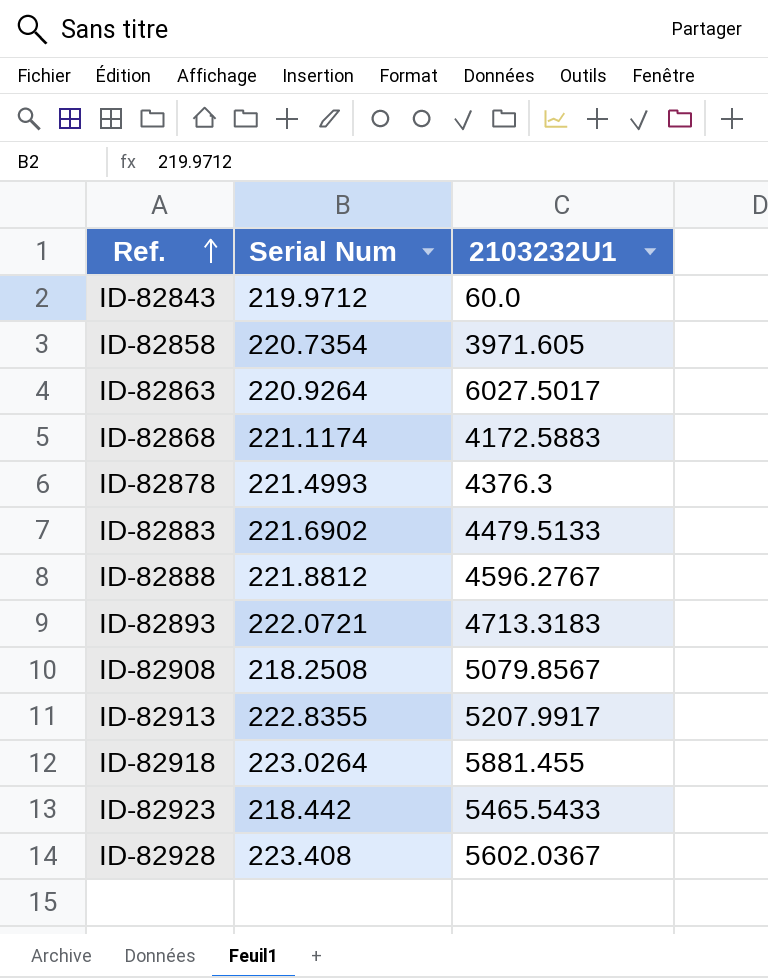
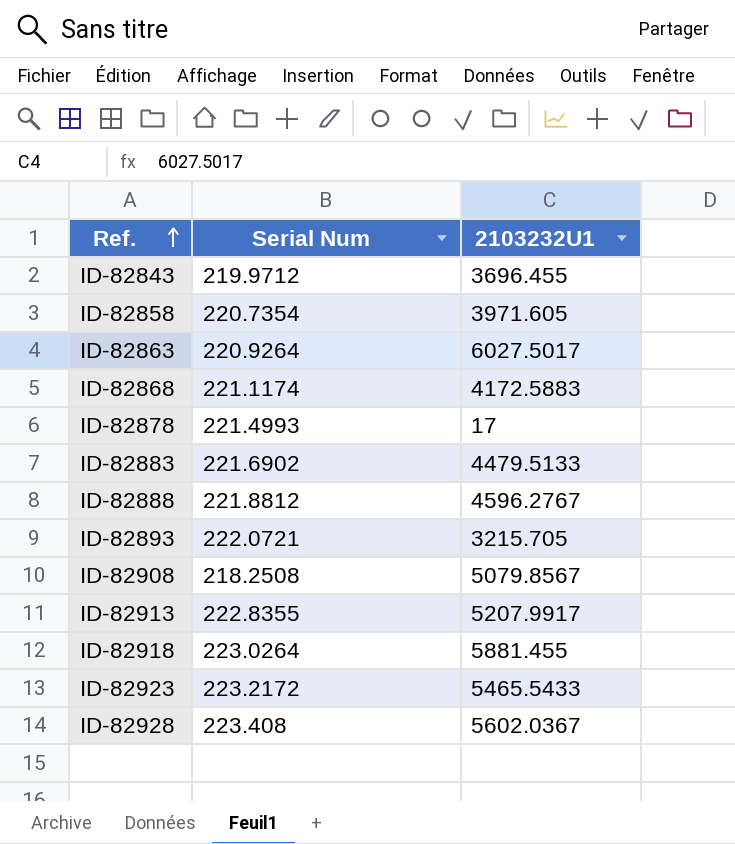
ID-82843 | 2103232U1: 60.0 -> 3696.455
ID-82878 | 2103232U1: 4376.3 -> 17
ID-82893 | 2103232U1: 4713.3183 -> 3215.705
ID-82923 | Serial Num: 218.442 -> 223.2172

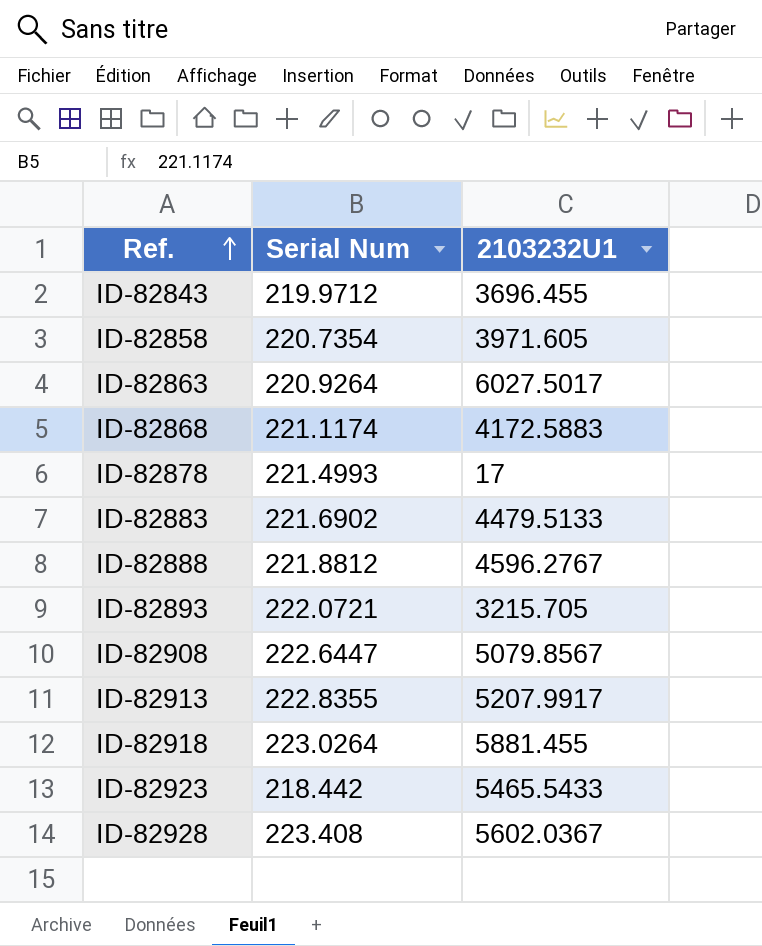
ID-82908 | Serial Num: 218.2508 -> 222.6447
ID-82923 | Serial Num: 223.2172 -> 218.442

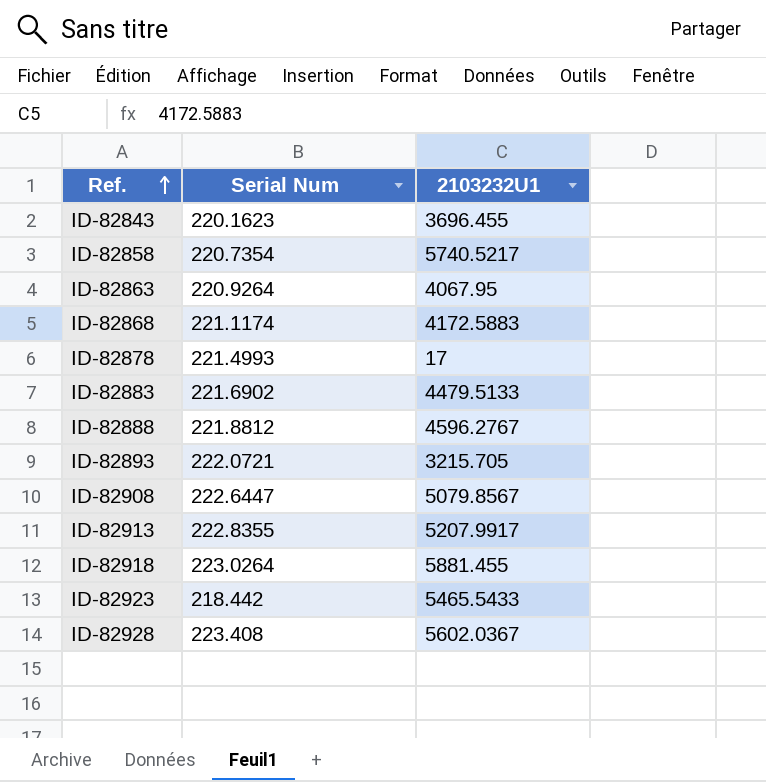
ID-82843 | Serial Num: 219.9712 -> 220.1623
ID-82858 | 2103232U1: 3971.605 -> 5740.5217
ID-82863 | 2103232U1: 6027.5017 -> 4067.95

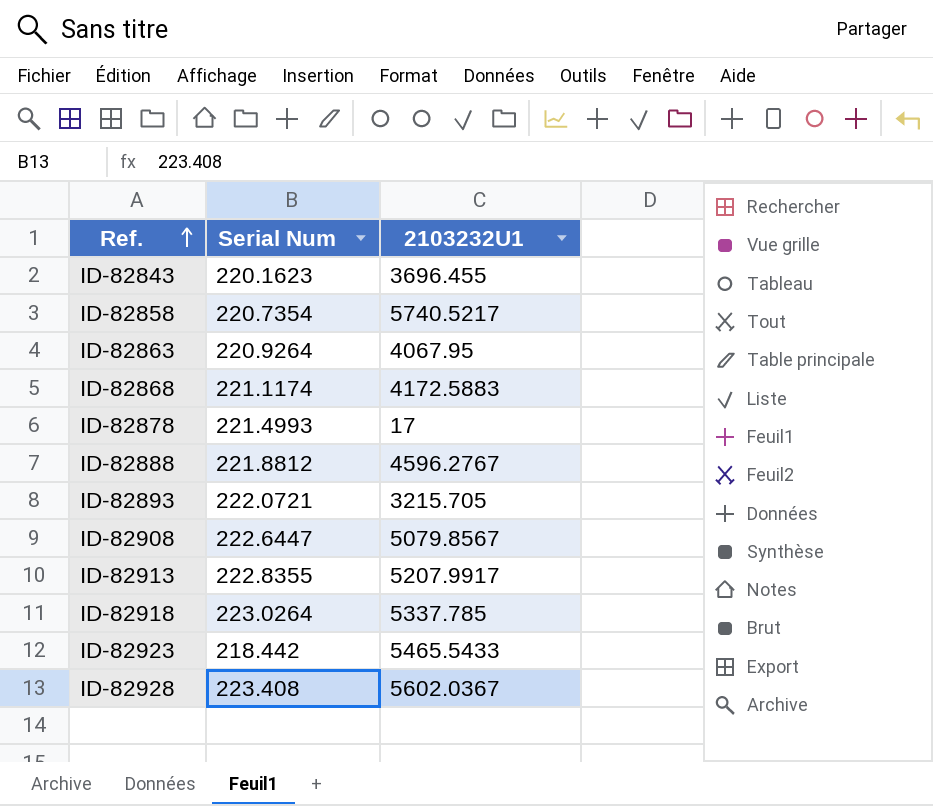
row ID-82883: 221.6902 | 4479.5133 -> none
ID-82918 | 2103232U1: 5881.455 -> 5337.785

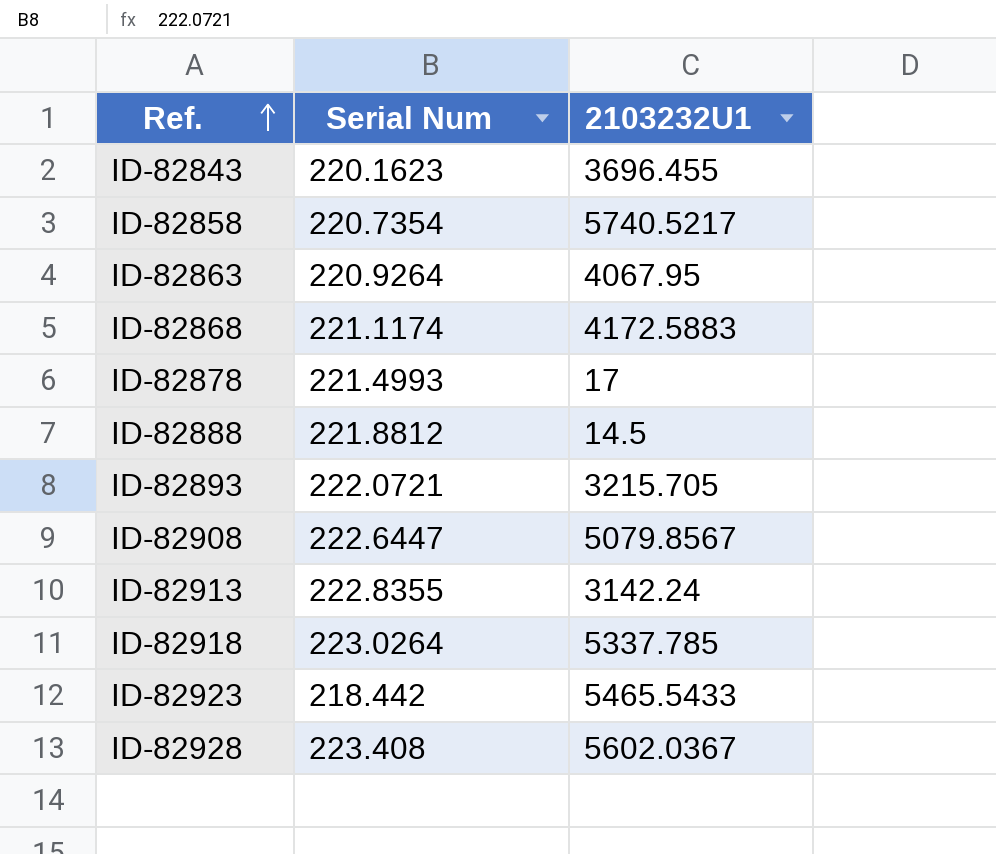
ID-82888 | 2103232U1: 4596.2767 -> 14.5
ID-82913 | 2103232U1: 5207.9917 -> 3142.24

